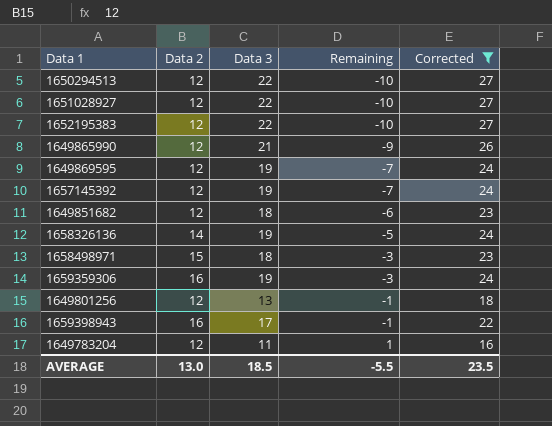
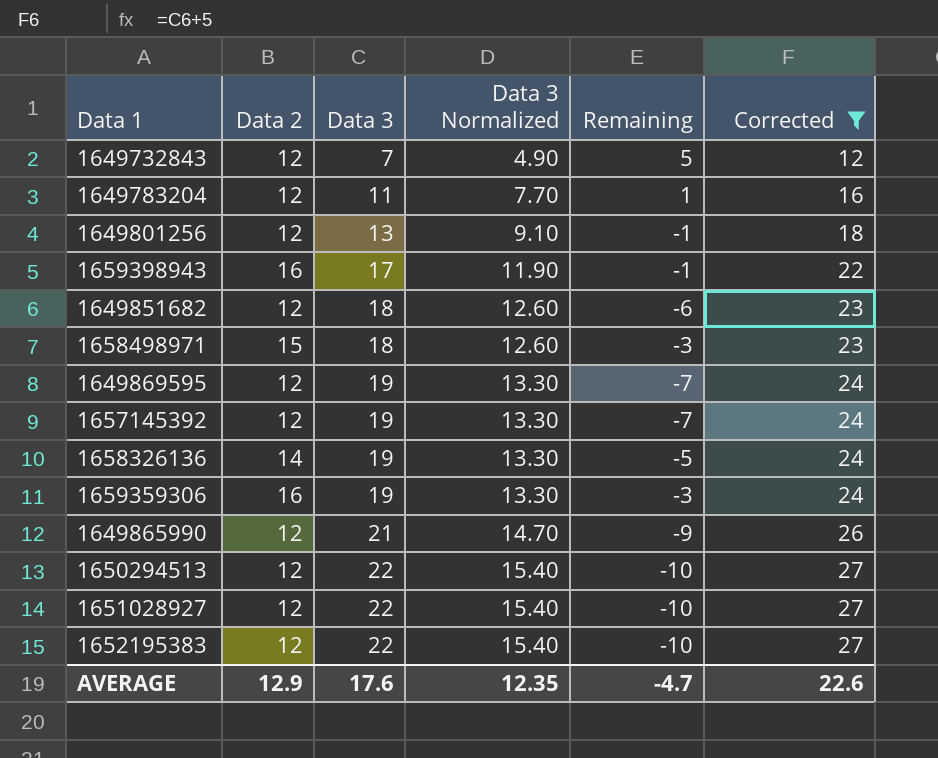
row order: Remaining ascending -> Data 3 ascending
column Data 3 Normalized | formula: none -> [Data 3] * 0.7
row 1649732843: none -> 12 | 7 | 4.90 | 5 | 12
AVERAGE | Data 2: 13.0 -> 12.9
AVERAGE | Data 3: 18.5 -> 17.6
AVERAGE | Remaining: -5.5 -> -4.7
AVERAGE | Corrected: 23.5 -> 22.6

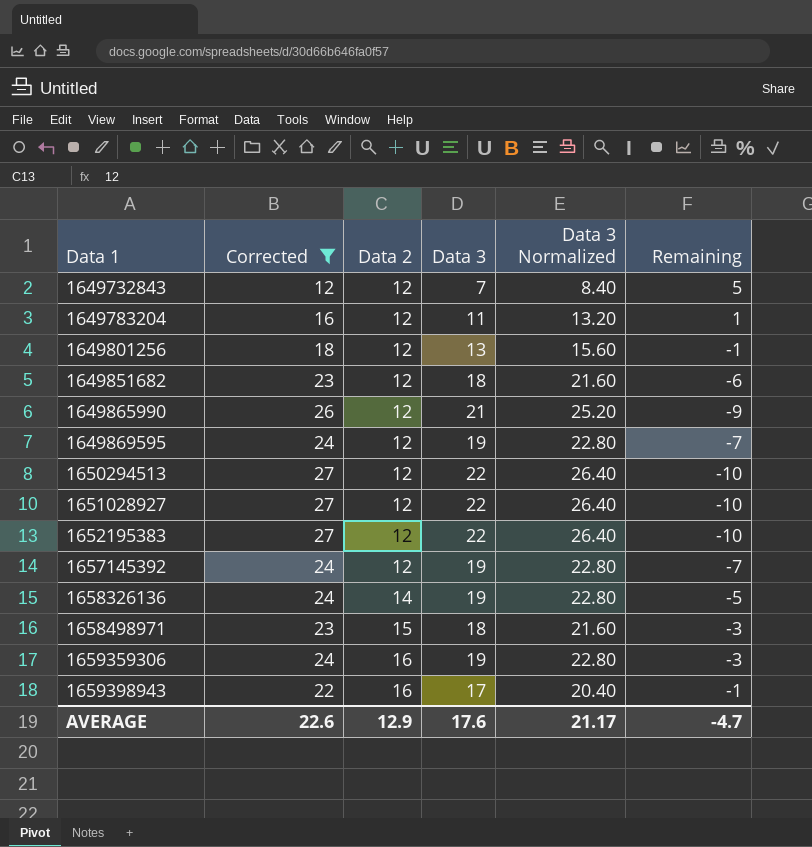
row order: Data 3 ascending -> Data 1 ascending
column Corrected | position: 6 -> 2
column Data 3 Normalized | formula: [Data 3] * 0.7 -> [Data 3] * 1.2
AVERAGE | Data 3 Normalized: 12.35 -> 21.17

